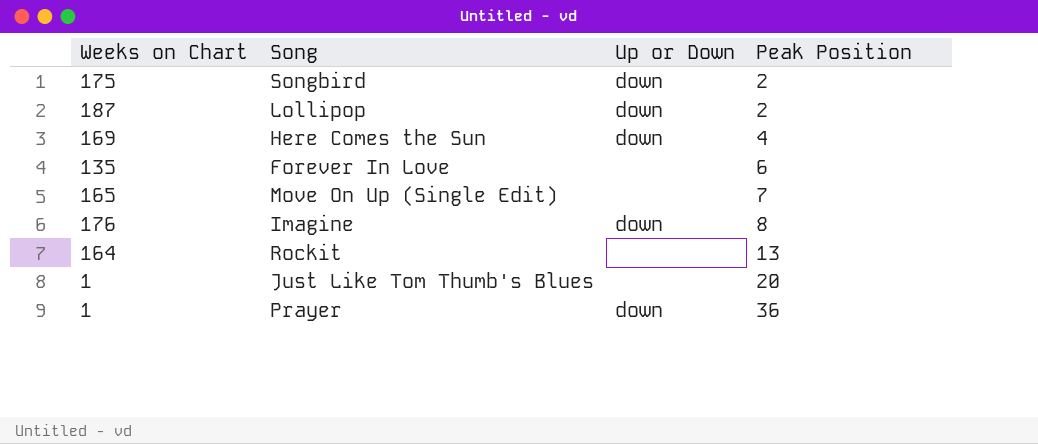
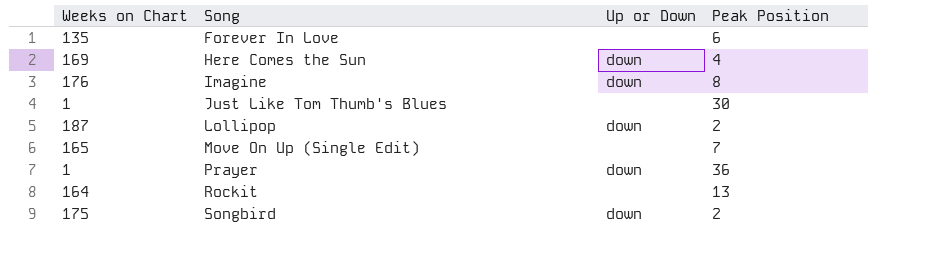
row order: Peak Position ascending -> Song ascending
Just Like Tom Thumb's Blues | Peak Position: 20 -> 30

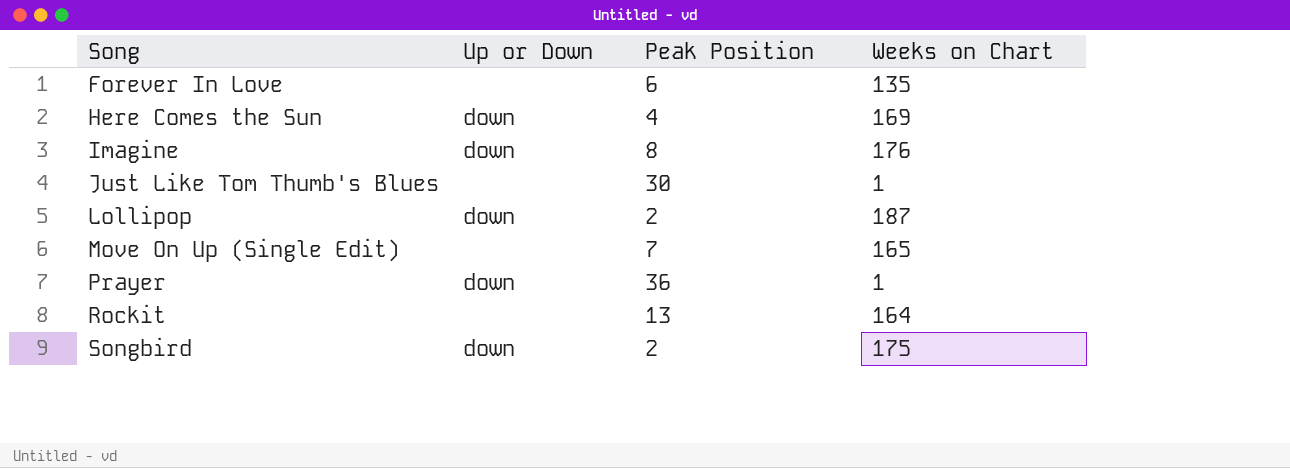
column Weeks on Chart | position: 1 -> 4

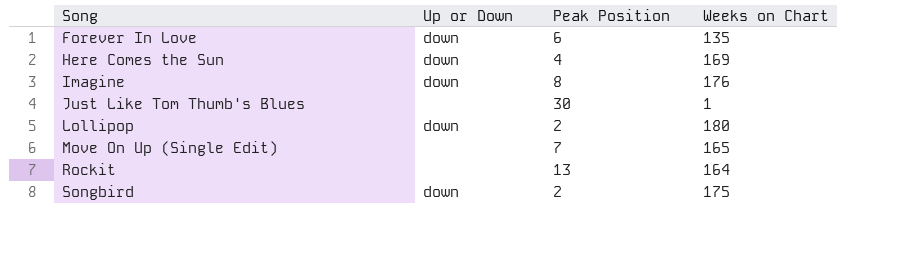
row Prayer: down | 36 | 1 -> none
Forever In Love | Up or Down: none -> down
Lollipop | Weeks on Chart: 187 -> 180

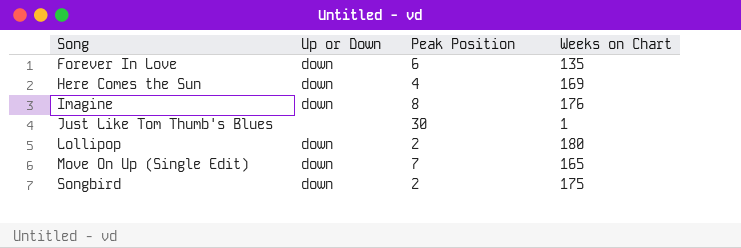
row Rockit: none | 13 | 164 -> none
Move On Up (Single Edit) | Up or Down: none -> down

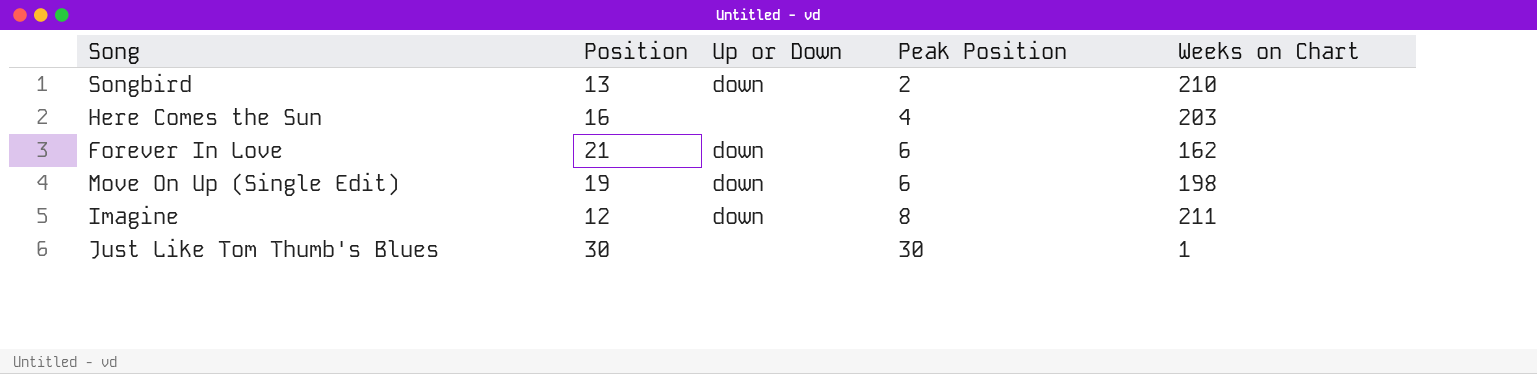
row order: Song ascending -> Peak Position ascending
column Position | position: none -> 2
row Lollipop: down | 2 | 180 -> none
Songbird | Weeks on Chart: 175 -> 210
Here Comes the Sun | Up or Down: down -> none
Here Comes the Sun | Weeks on Chart: 169 -> 203
Forever In Love | Weeks on Chart: 135 -> 162
Move On Up (Single Edit) | Peak Position: 7 -> 6
Move On Up (Single Edit) | Weeks on Chart: 165 -> 198
Imagine | Weeks on Chart: 176 -> 211

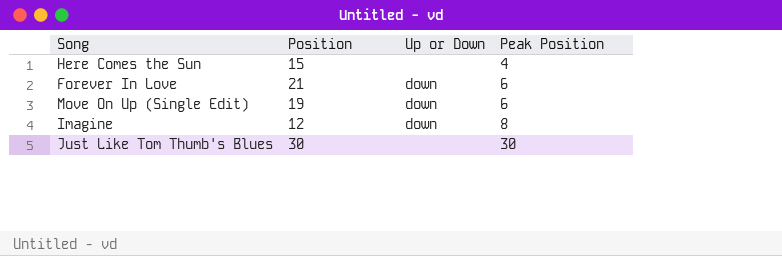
column Weeks on Chart | position: 5 -> none
row Songbird: 13 | down | 2 | 210 -> none
Here Comes the Sun | Position: 16 -> 15

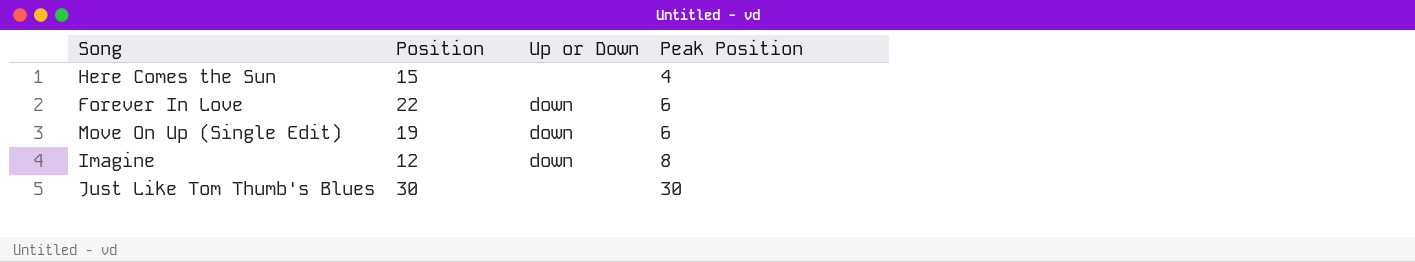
Forever In Love | Position: 21 -> 22

